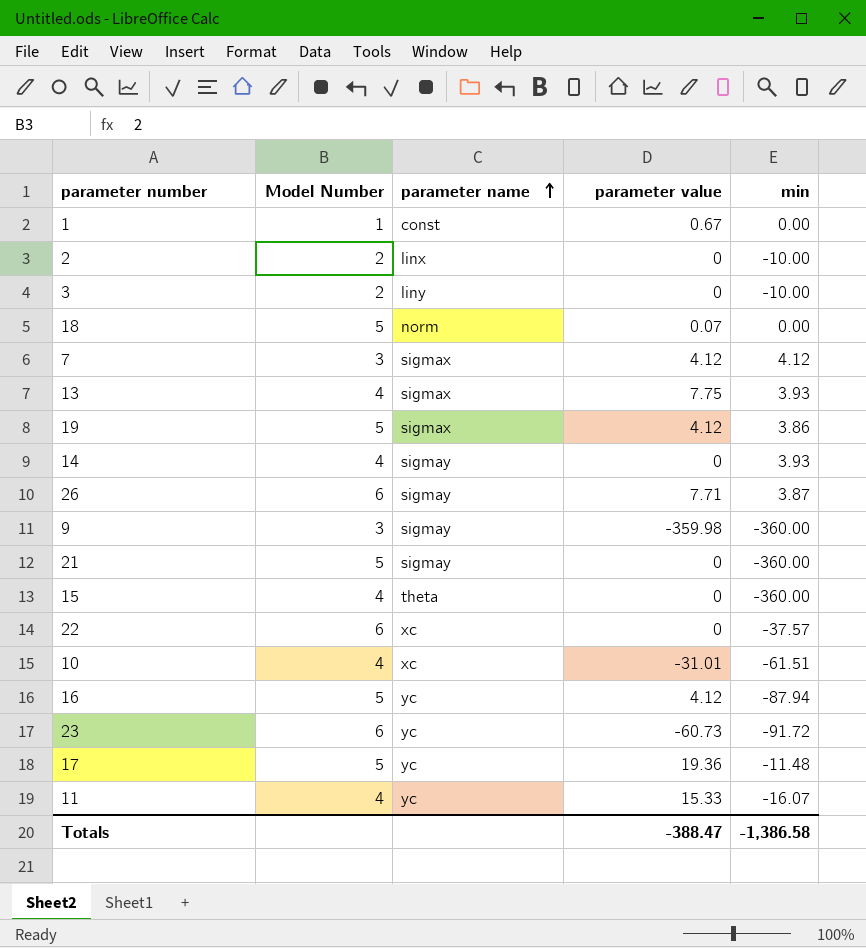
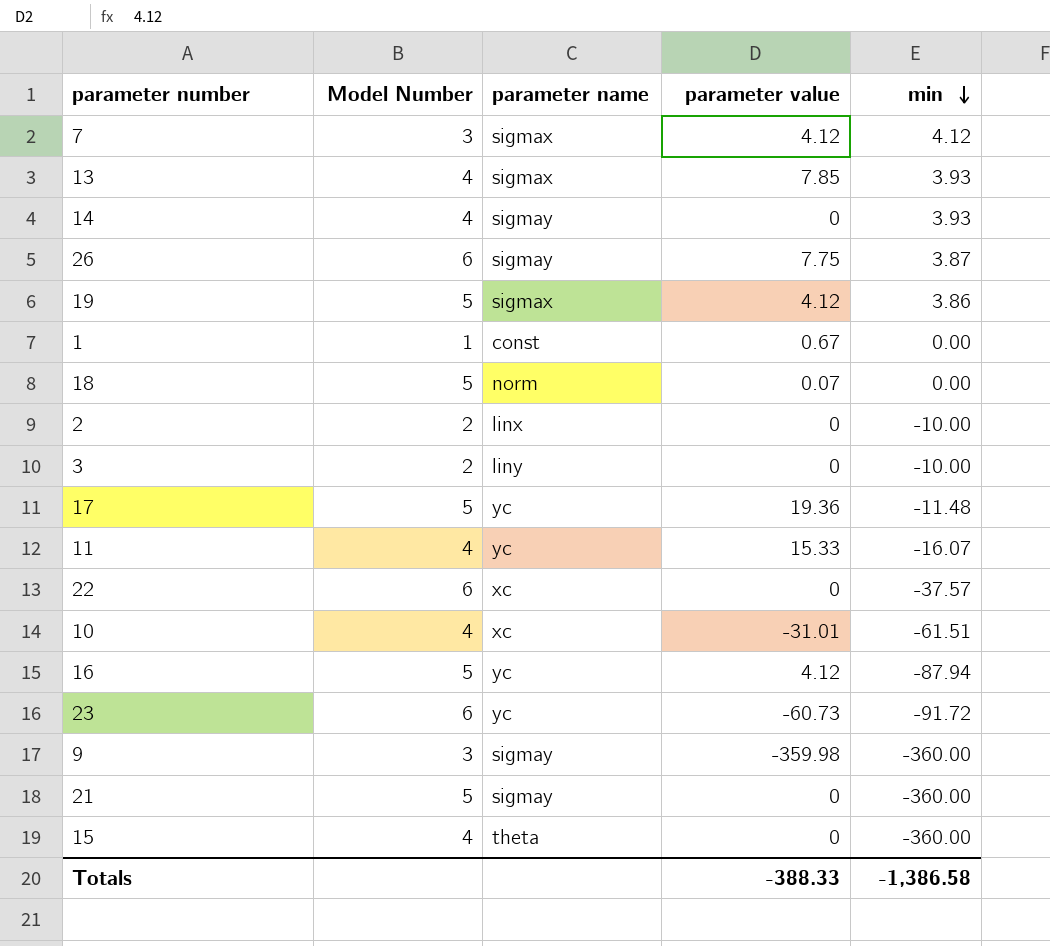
row order: parameter name ascending -> min descending
13 | parameter value: 7.75 -> 7.85
26 | parameter value: 7.71 -> 7.75
Totals | parameter value: -388.47 -> -388.33

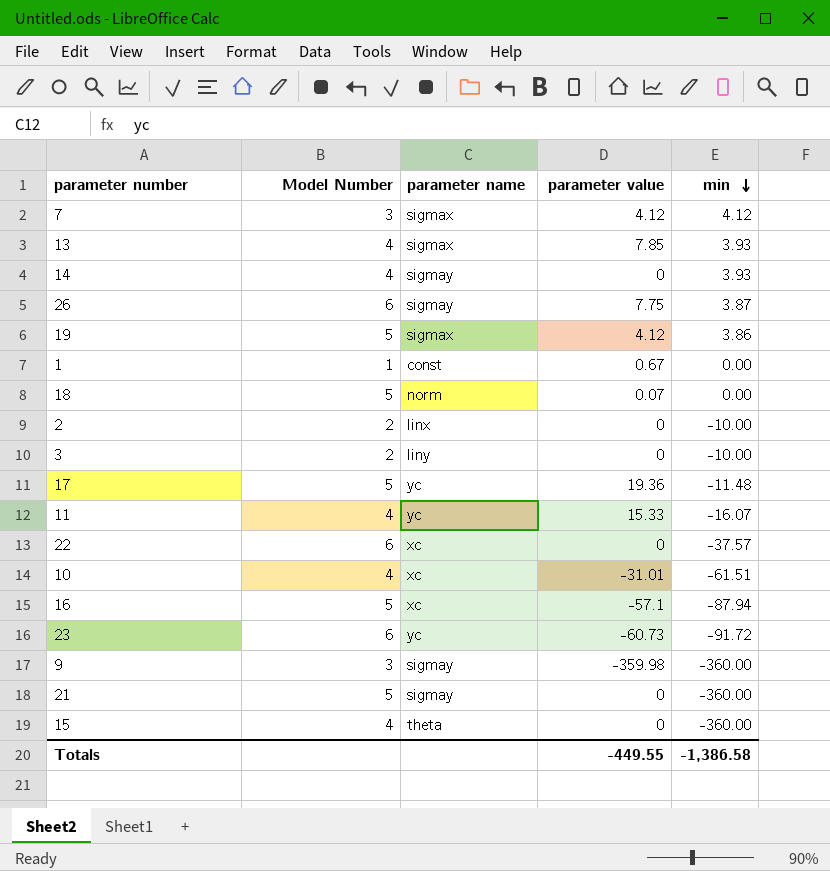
16 | parameter name: yc -> xc
16 | parameter value: 4.12 -> -57.1
Totals | parameter value: -388.33 -> -449.55

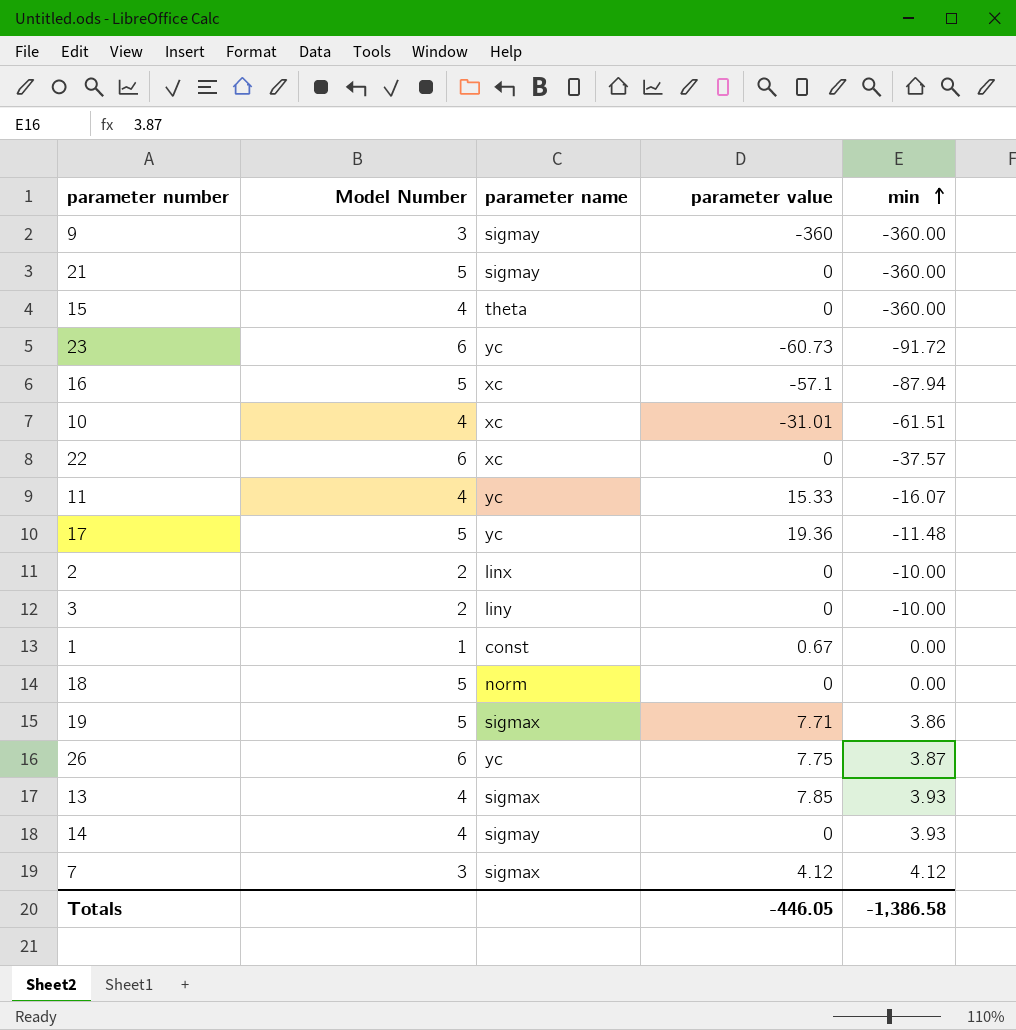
row order: min descending -> min ascending
9 | parameter value: -359.98 -> -360
18 | parameter value: 0.07 -> 0
19 | parameter value: 4.12 -> 7.71
26 | parameter name: sigmay -> yc
Totals | parameter value: -449.55 -> -446.05

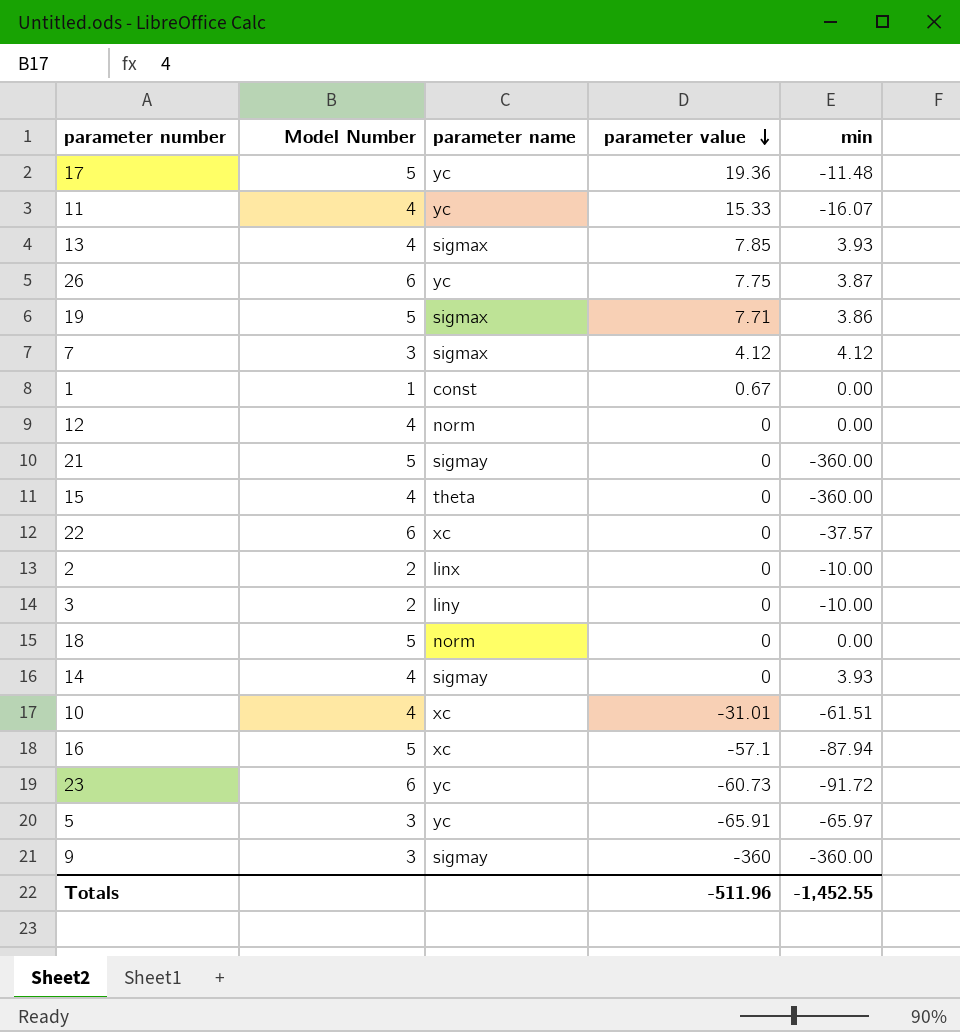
row order: min ascending -> parameter value descending
row 12: none -> 4 | norm | 0 | 0.00
row 5: none -> 3 | yc | -65.91 | -65.97
Totals | parameter value: -446.05 -> -511.96
Totals | min: -1,386.58 -> -1,452.55

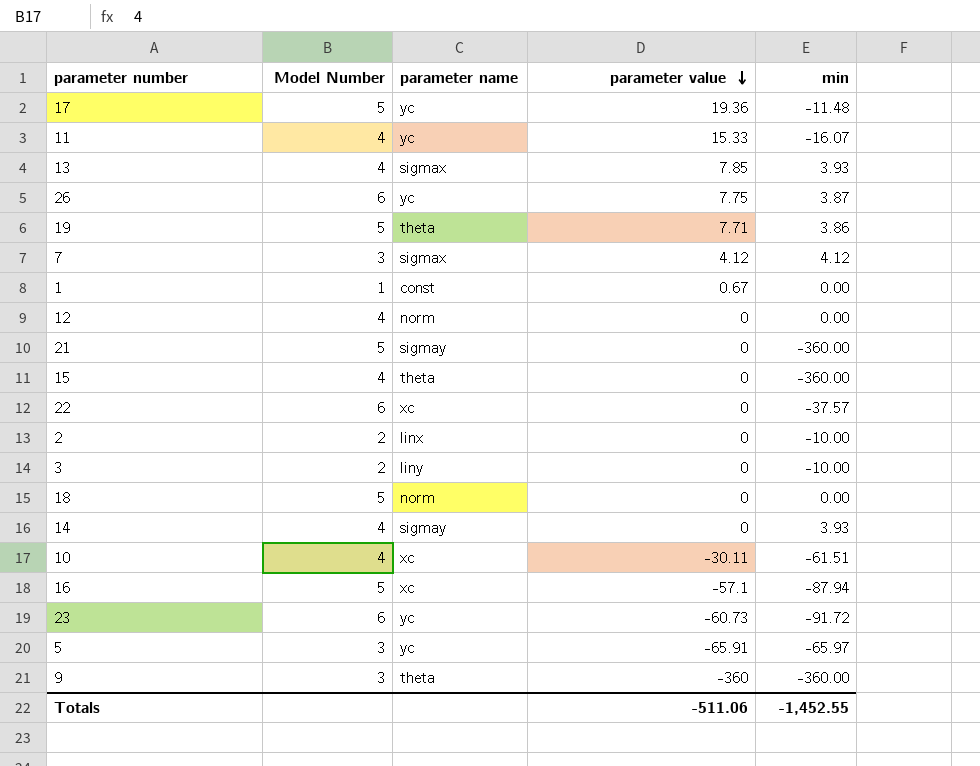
19 | parameter name: sigmax -> theta
10 | parameter value: -31.01 -> -30.11
9 | parameter name: sigmay -> theta
Totals | parameter value: -511.96 -> -511.06

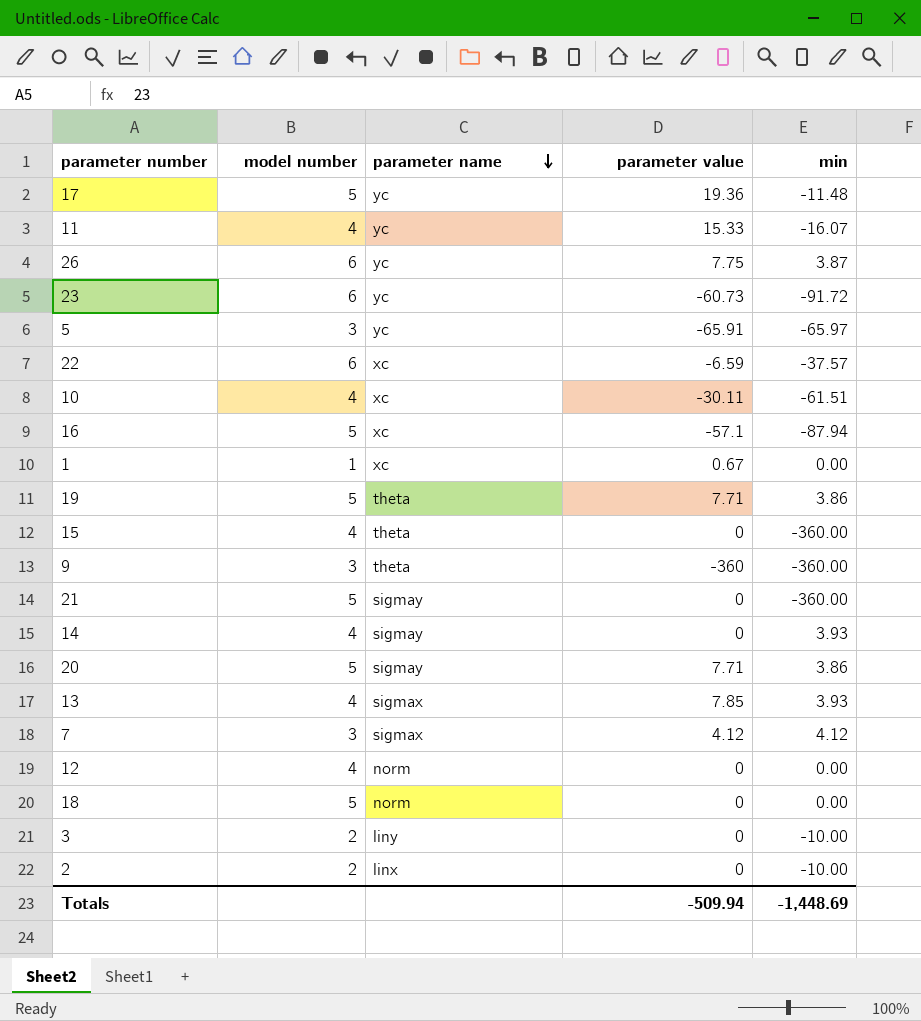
row order: parameter value descending -> parameter name descending
column name: Model Number -> model number
22 | parameter value: 0 -> -6.59
1 | parameter name: const -> xc
row 20: none -> 5 | sigmay | 7.71 | 3.86
Totals | parameter value: -511.06 -> -509.94
Totals | min: -1,452.55 -> -1,448.69

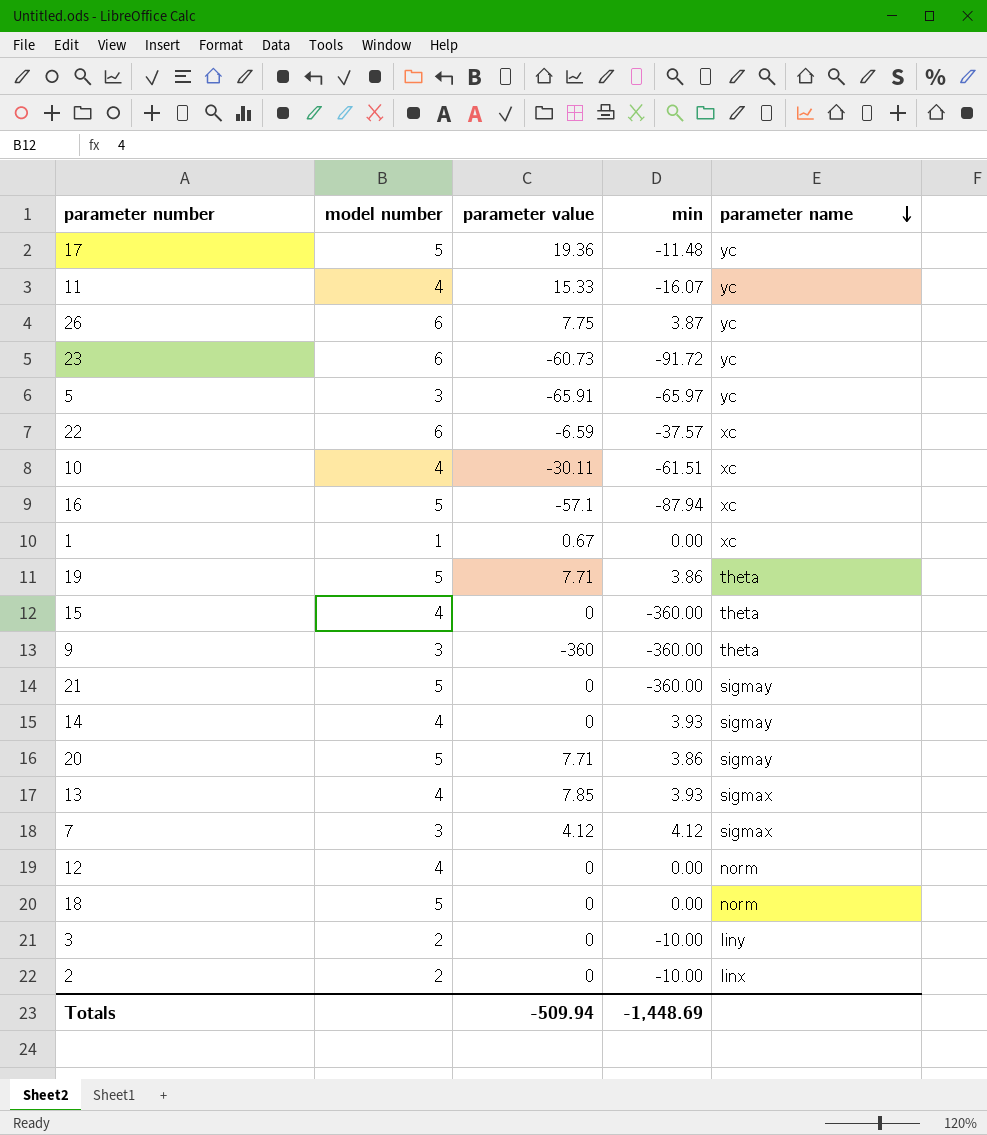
column parameter name | position: 3 -> 5

